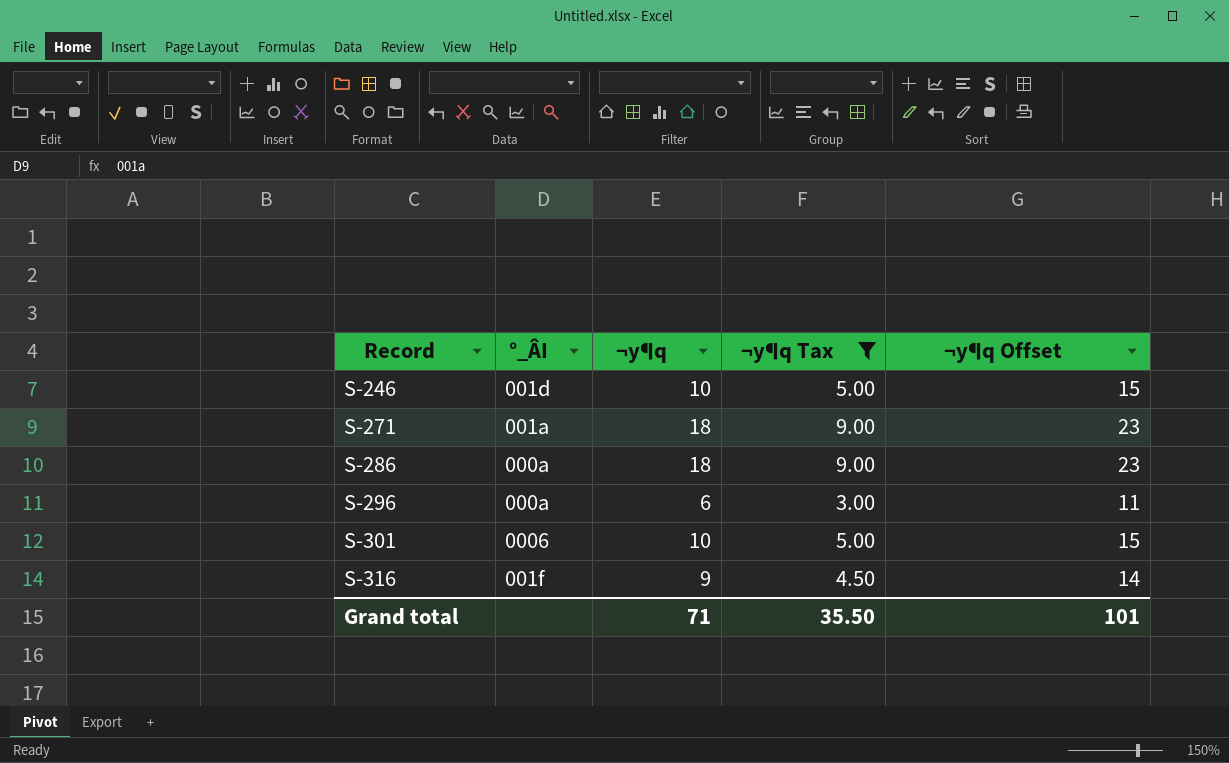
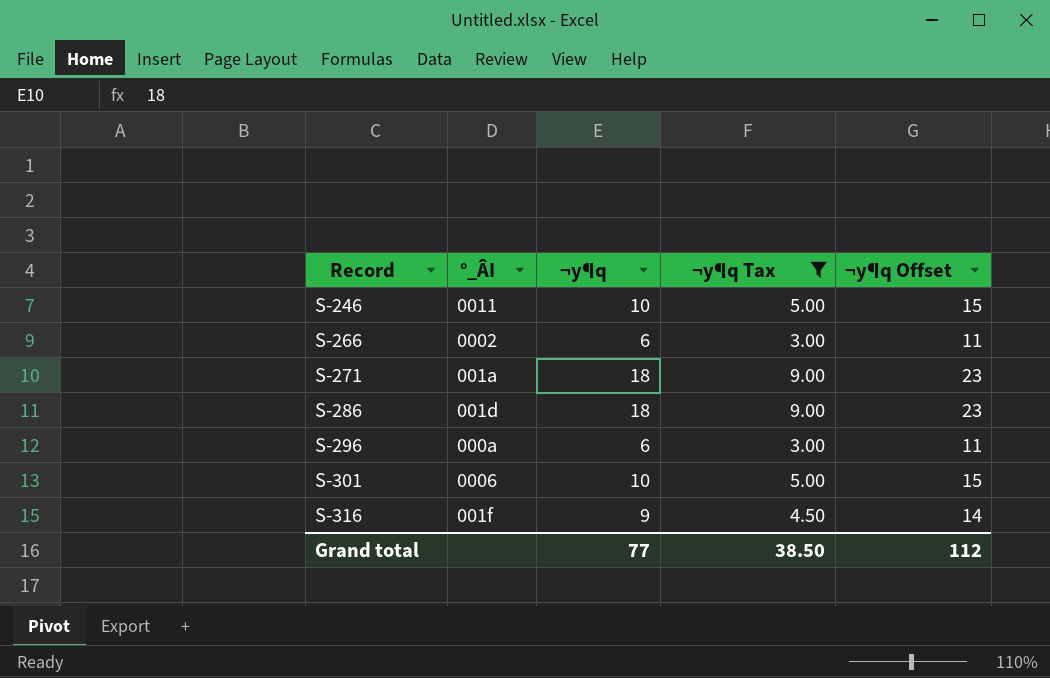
S-246 | °_ÂI: 001d -> 0011
row S-266: none -> 0002 | 6 | 3.00 | 11
S-286 | °_ÂI: 000a -> 001d
Grand total | ¬y¶q: 71 -> 77
Grand total | ¬y¶q Tax: 35.50 -> 38.50
Grand total | ¬y¶q Offset: 101 -> 112

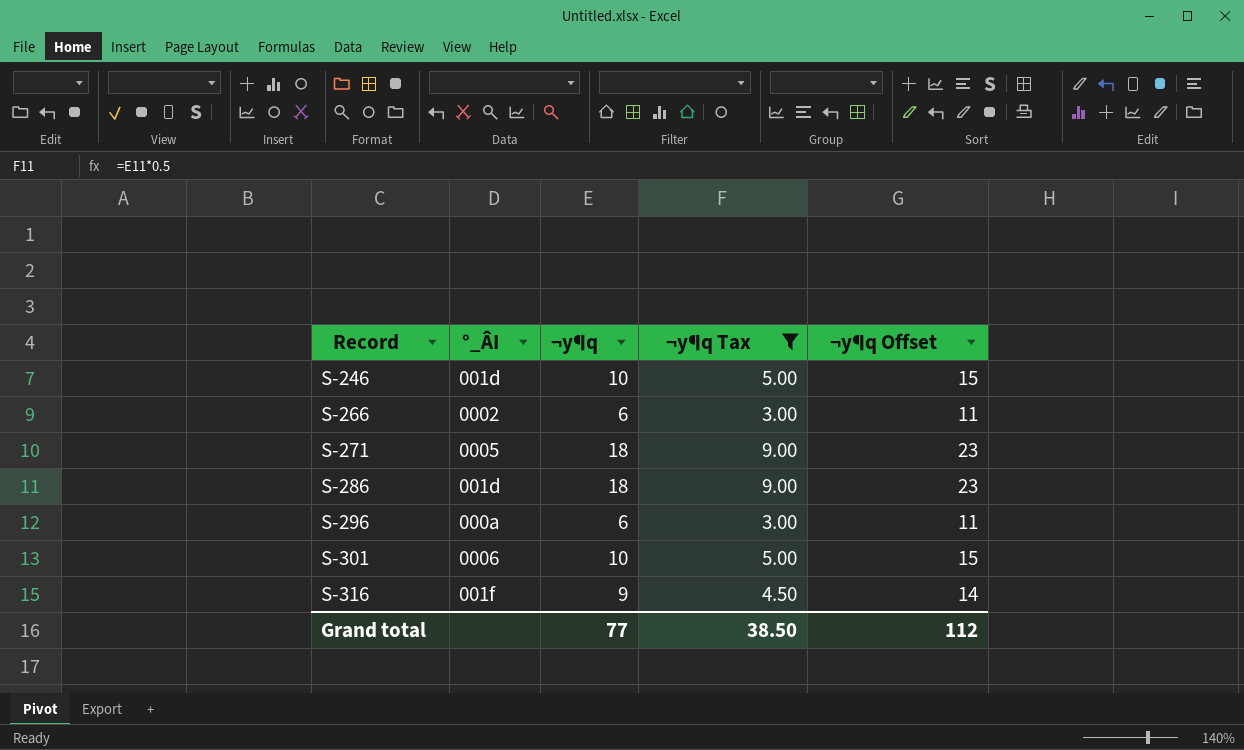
S-246 | °_ÂI: 0011 -> 001d
S-271 | °_ÂI: 001a -> 0005

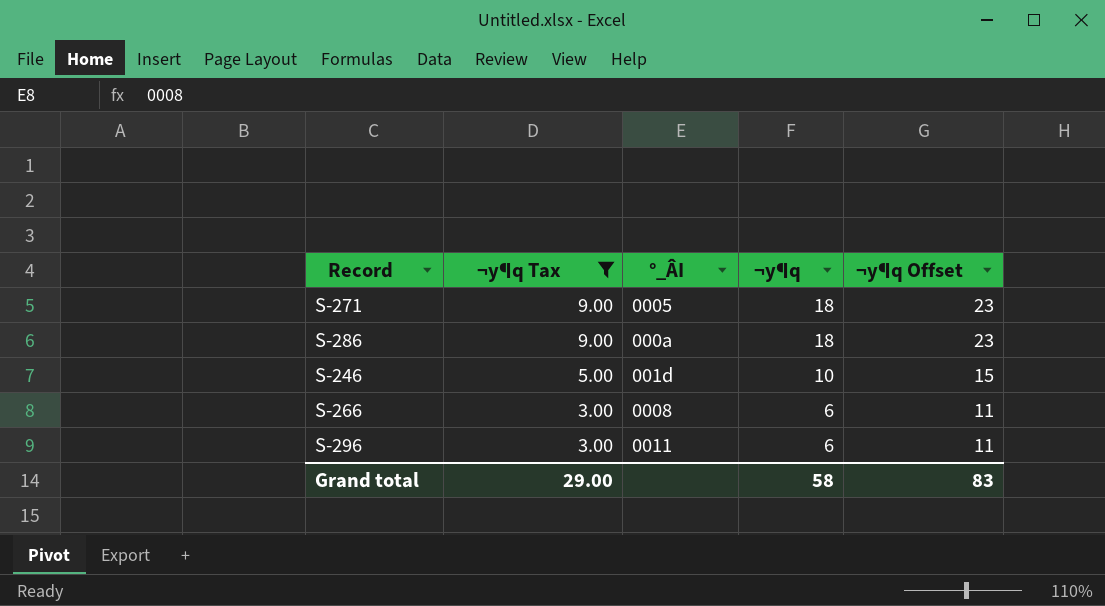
row order: Record ascending -> ¬y¶q Tax descending
column ¬y¶q Tax | position: 4 -> 2
row S-301: 0006 | 10 | 5.00 | 15 -> none
row S-316: 001f | 9 | 4.50 | 14 -> none
S-286 | °_ÂI: 001d -> 000a
S-266 | °_ÂI: 0002 -> 0008
S-296 | °_ÂI: 000a -> 0011
Grand total | ¬y¶q Tax: 38.50 -> 29.00
Grand total | ¬y¶q: 77 -> 58
Grand total | ¬y¶q Offset: 112 -> 83

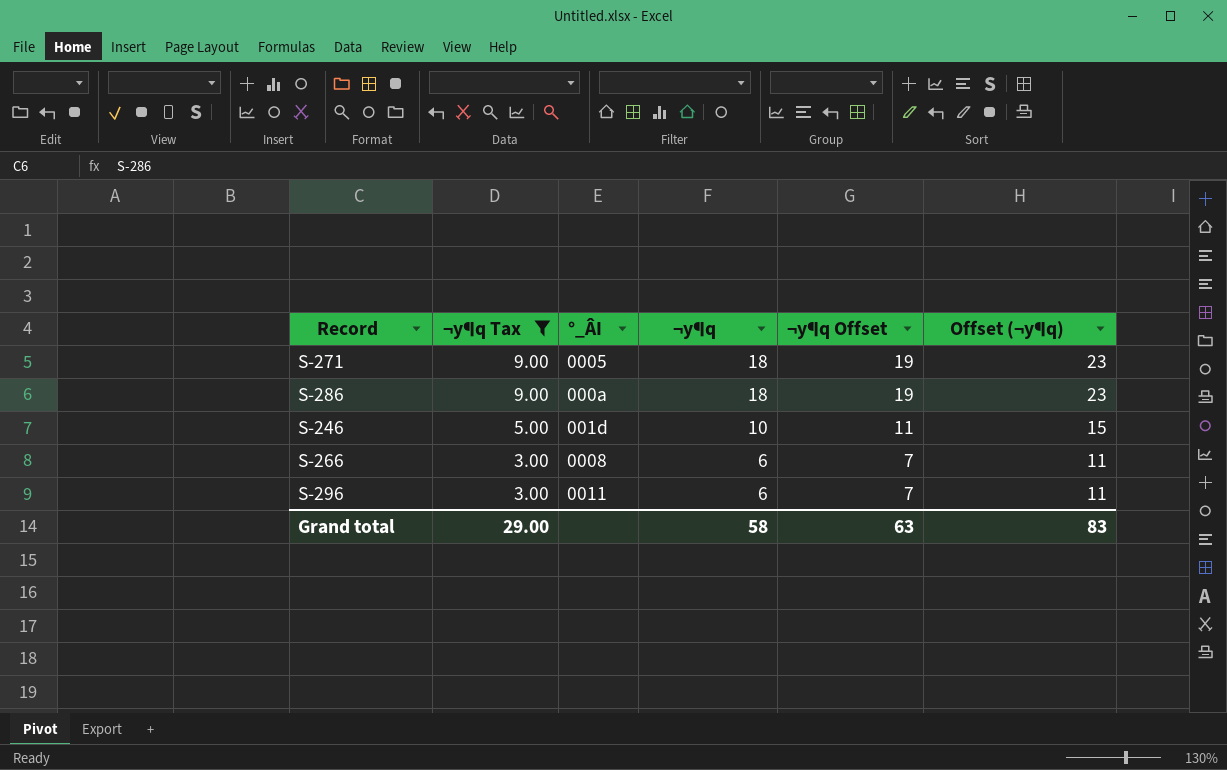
column ¬y¶q Offset | formula: [¬y¶q] + 5 -> [¬y¶q] + 1
column Offset (¬y¶q) | formula: none -> [¬y¶q] + 5
Grand total | ¬y¶q Offset: 83 -> 63

